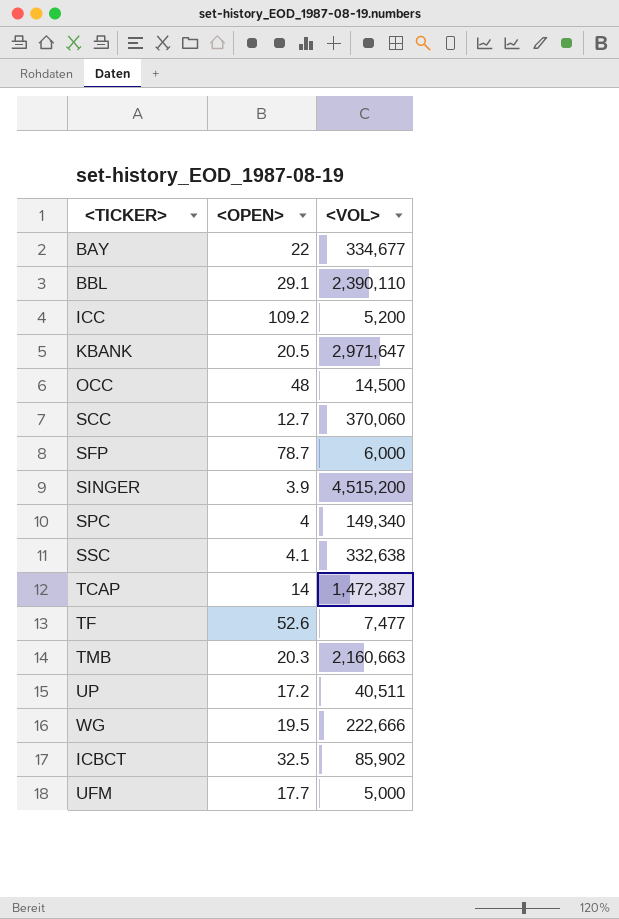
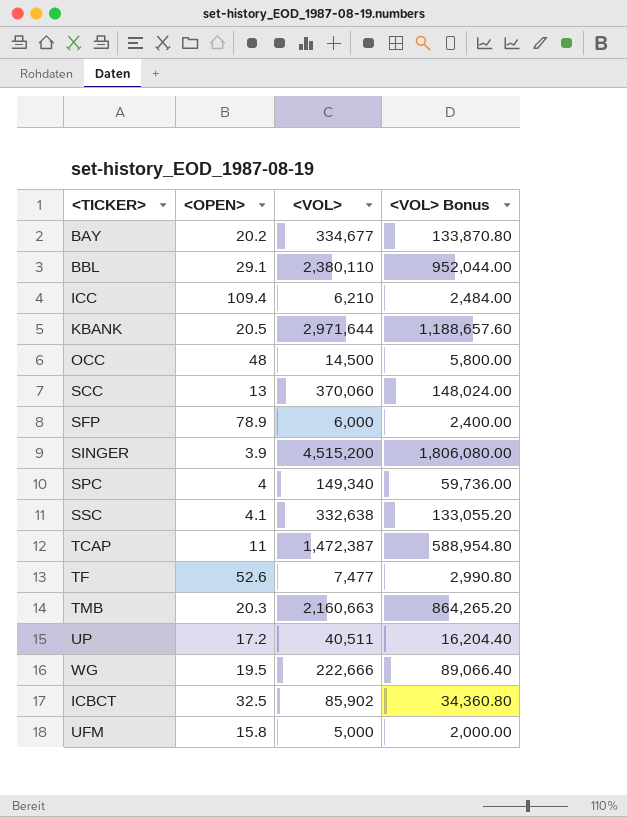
column <VOL> Bonus | formula: none -> [<VOL>] * 0.4
BAY | <OPEN>: 22 -> 20.2
BBL | <VOL>: 2,390,110 -> 2,380,110
ICC | <OPEN>: 109.2 -> 109.4
ICC | <VOL>: 5,200 -> 6,210
KBANK | <VOL>: 2,971,647 -> 2,971,644
SCC | <OPEN>: 12.7 -> 13
SFP | <OPEN>: 78.7 -> 78.9
TCAP | <OPEN>: 14 -> 11
UFM | <OPEN>: 17.7 -> 15.8

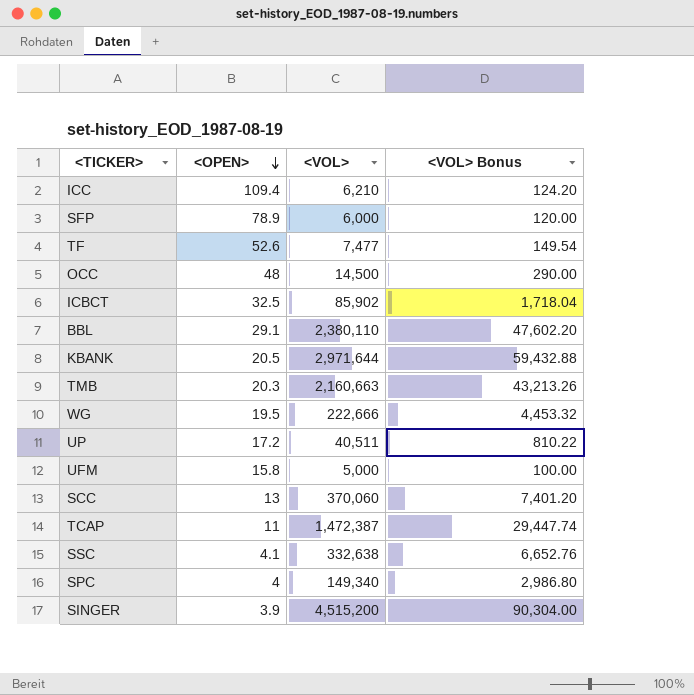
row order: none -> <OPEN> descending
column <VOL> Bonus | formula: [<VOL>] * 0.4 -> [<VOL>] * 0.02
row BAY: 20.2 | 334,677 | 133,870.80 -> none

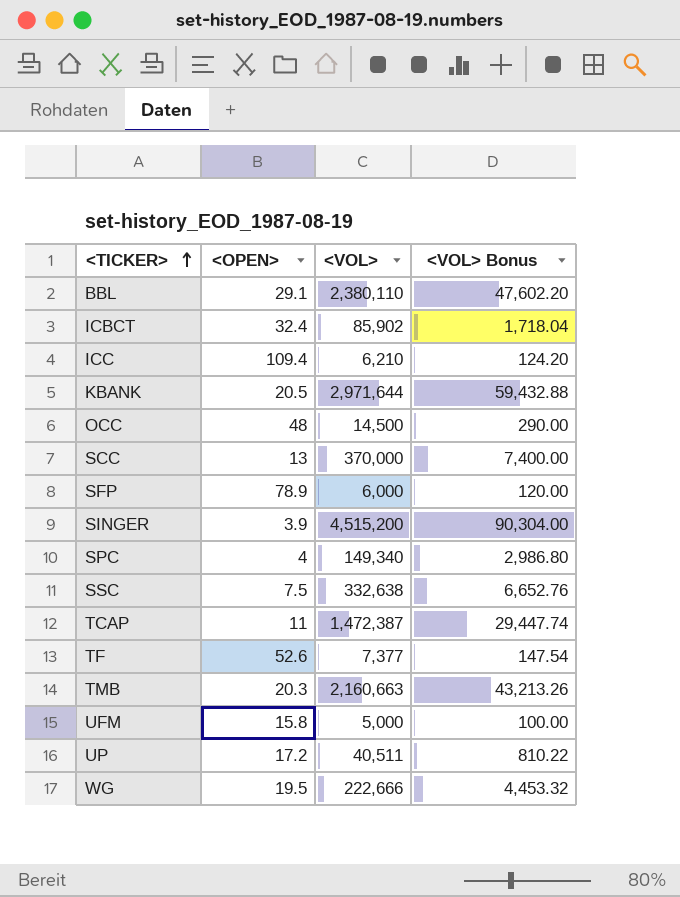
row order: <OPEN> descending -> <TICKER> ascending
ICBCT | <OPEN>: 32.5 -> 32.4
SCC | <VOL>: 370,060 -> 370,000
SCC | <VOL> Bonus: 7,401.20 -> 7,400.00
SSC | <OPEN>: 4.1 -> 7.5
TF | <VOL>: 7,477 -> 7,377
TF | <VOL> Bonus: 149.54 -> 147.54

